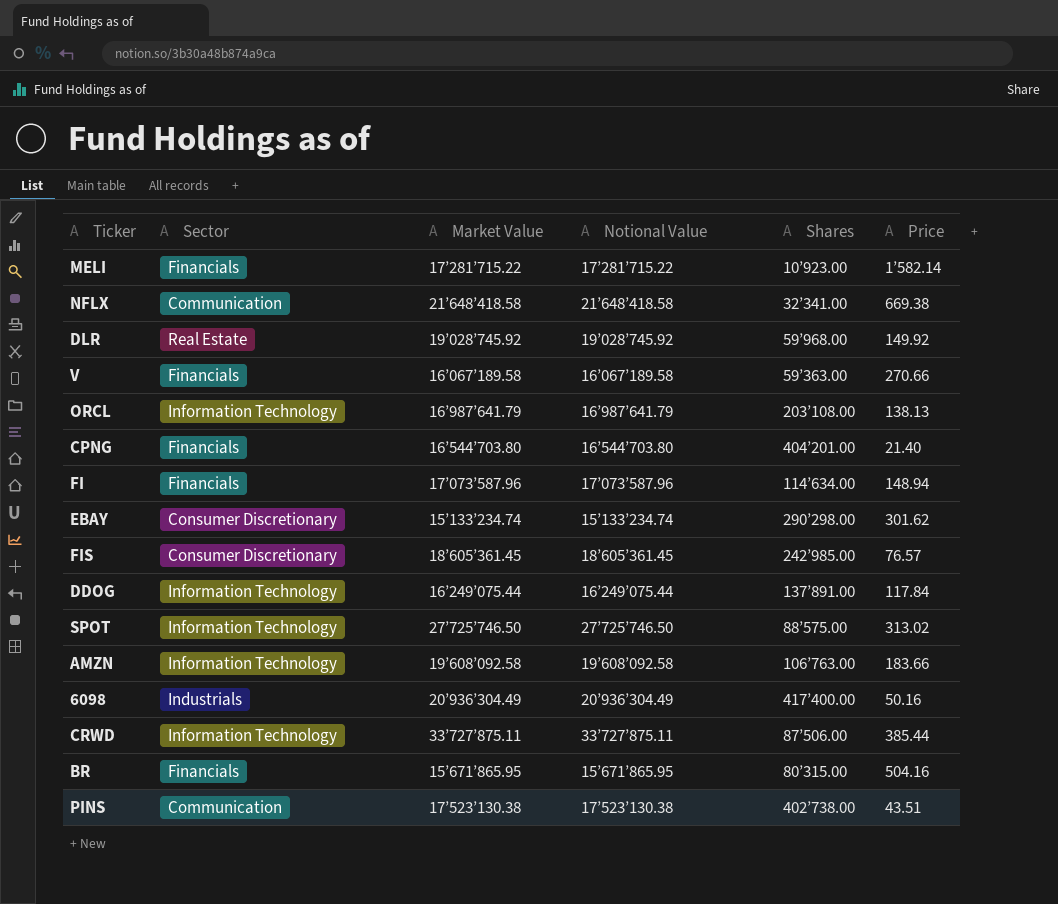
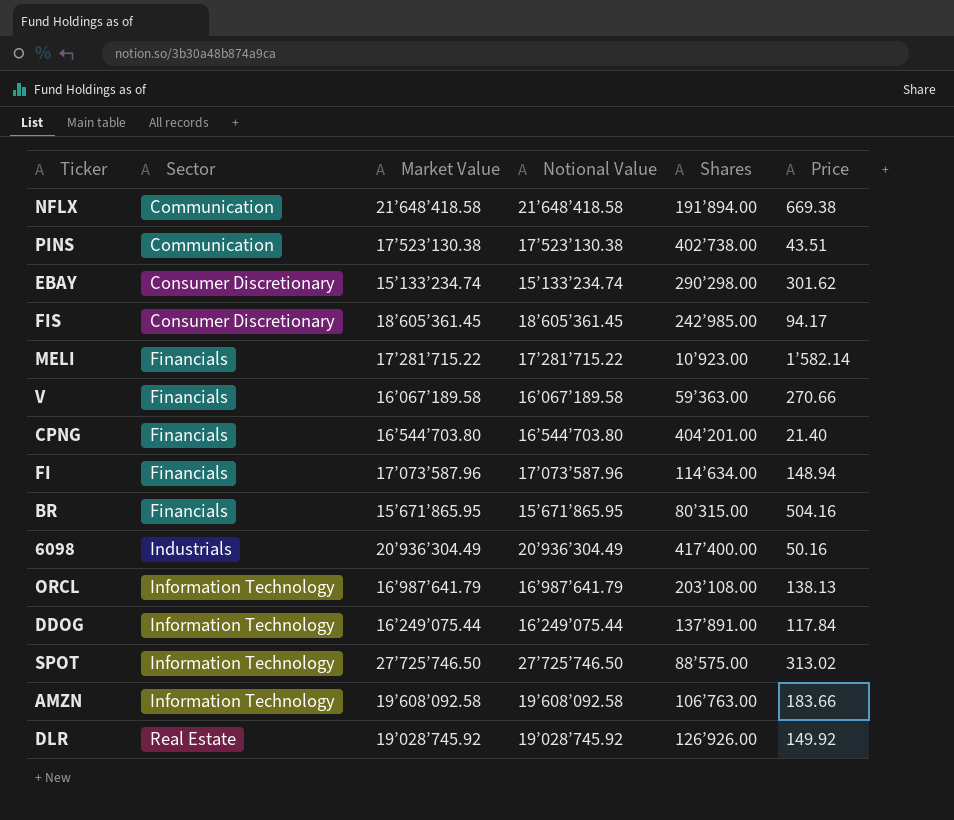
row order: none -> Sector ascending
row CRWD: Information Technology | 33’727’875.11 | 33’727’875.11 | 87’506.00 | 385.44 -> none
NFLX | Shares: 32’341.00 -> 191’894.00
FIS | Price: 76.57 -> 94.17
DLR | Shares: 59’968.00 -> 126’926.00

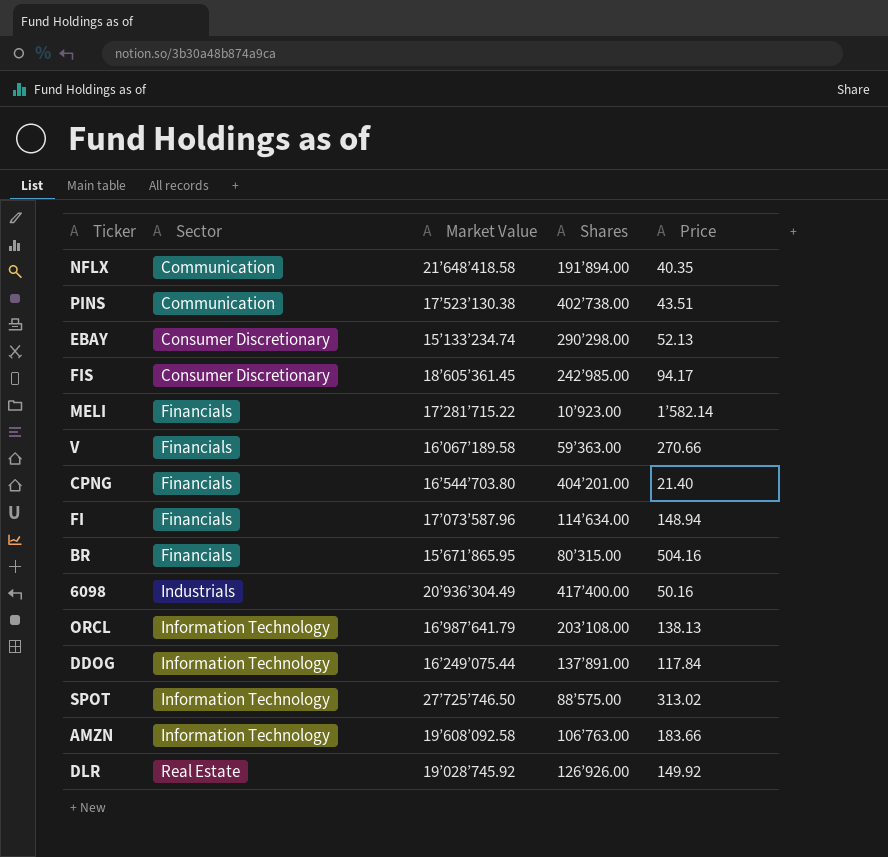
column Notional Value | position: 4 -> none
NFLX | Price: 669.38 -> 40.35
EBAY | Price: 301.62 -> 52.13

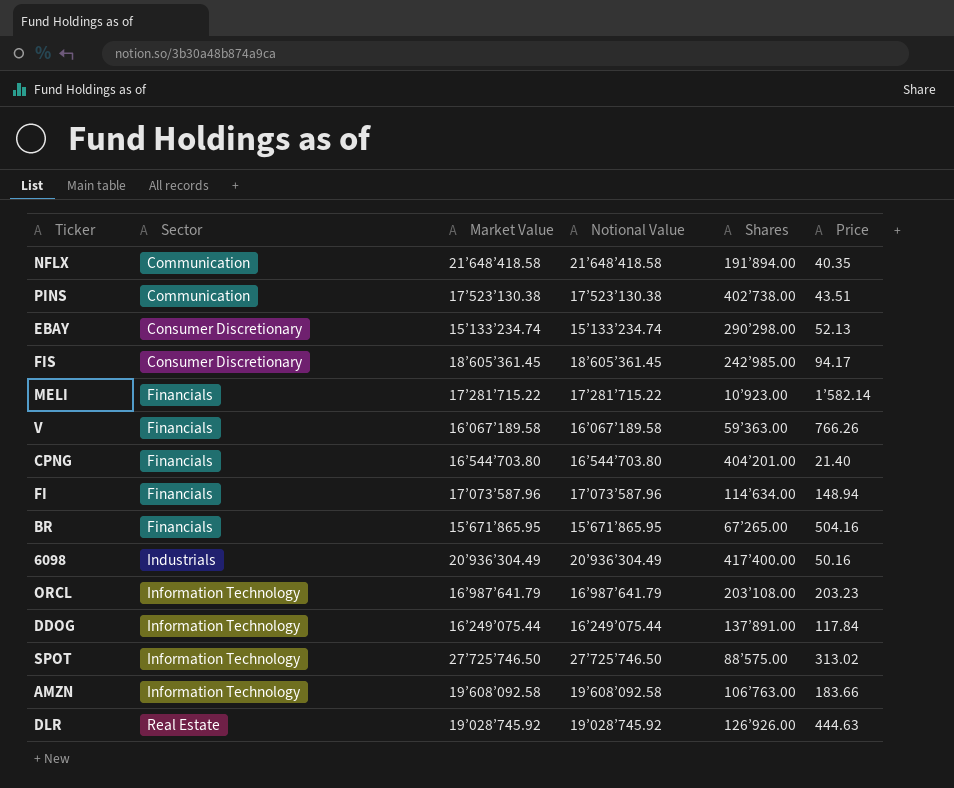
column Notional Value | position: none -> 4
V | Price: 270.66 -> 766.26
BR | Shares: 80’315.00 -> 67’265.00
ORCL | Price: 138.13 -> 203.23
DLR | Price: 149.92 -> 444.63

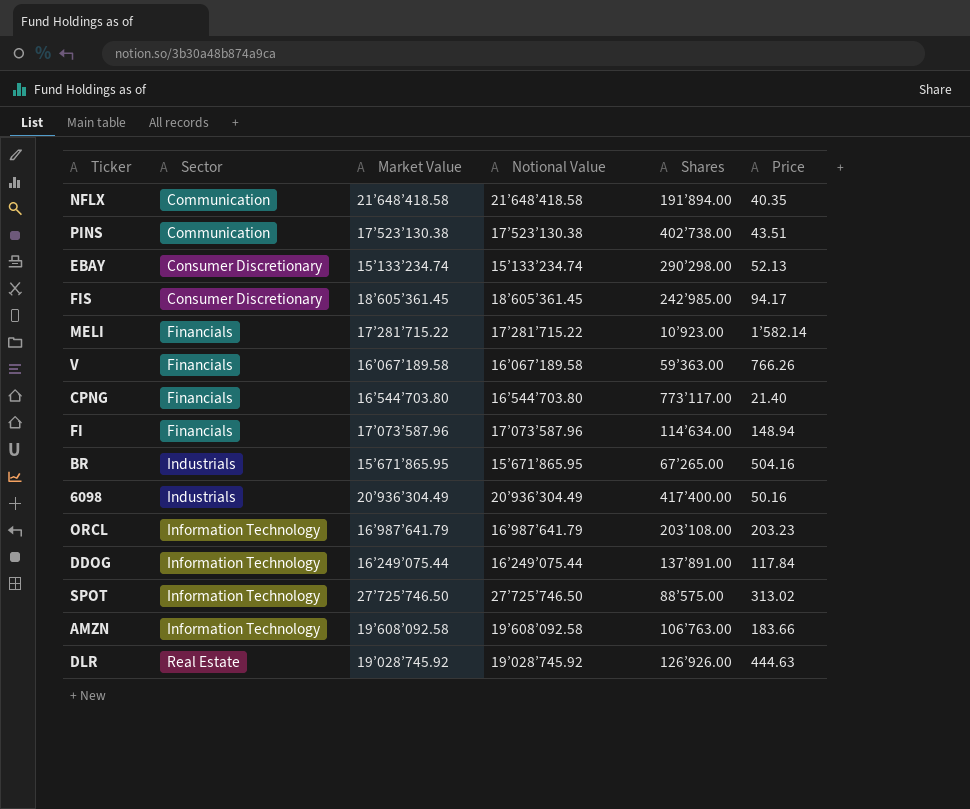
CPNG | Shares: 404’201.00 -> 773’117.00
BR | Sector: Financials -> Industrials

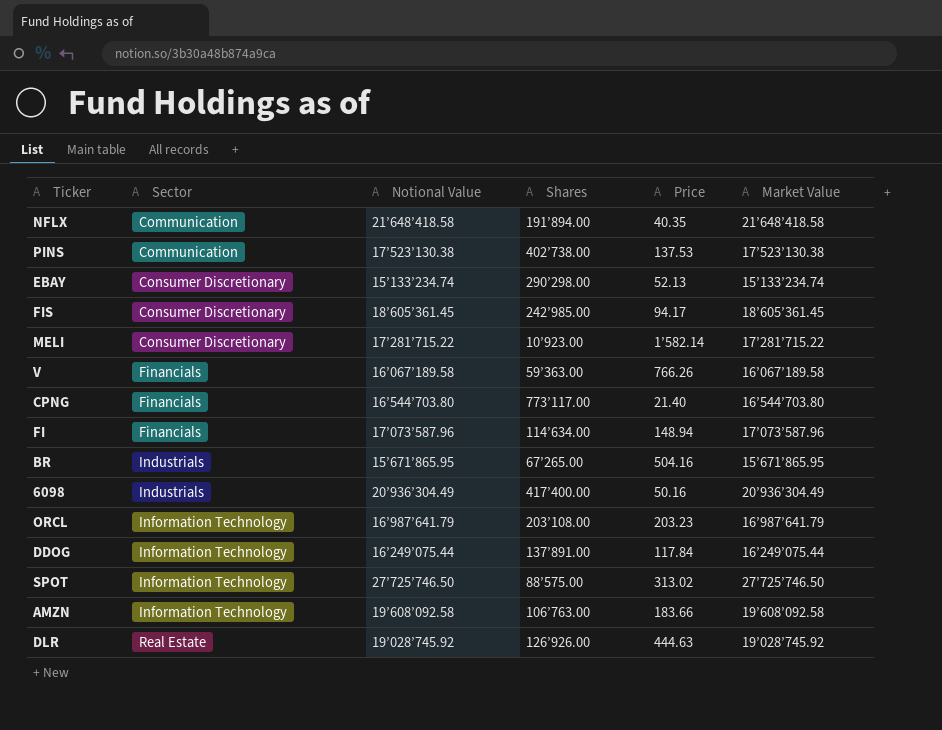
column Market Value | position: 3 -> 6
PINS | Price: 43.51 -> 137.53
MELI | Sector: Financials -> Consumer Discretionary

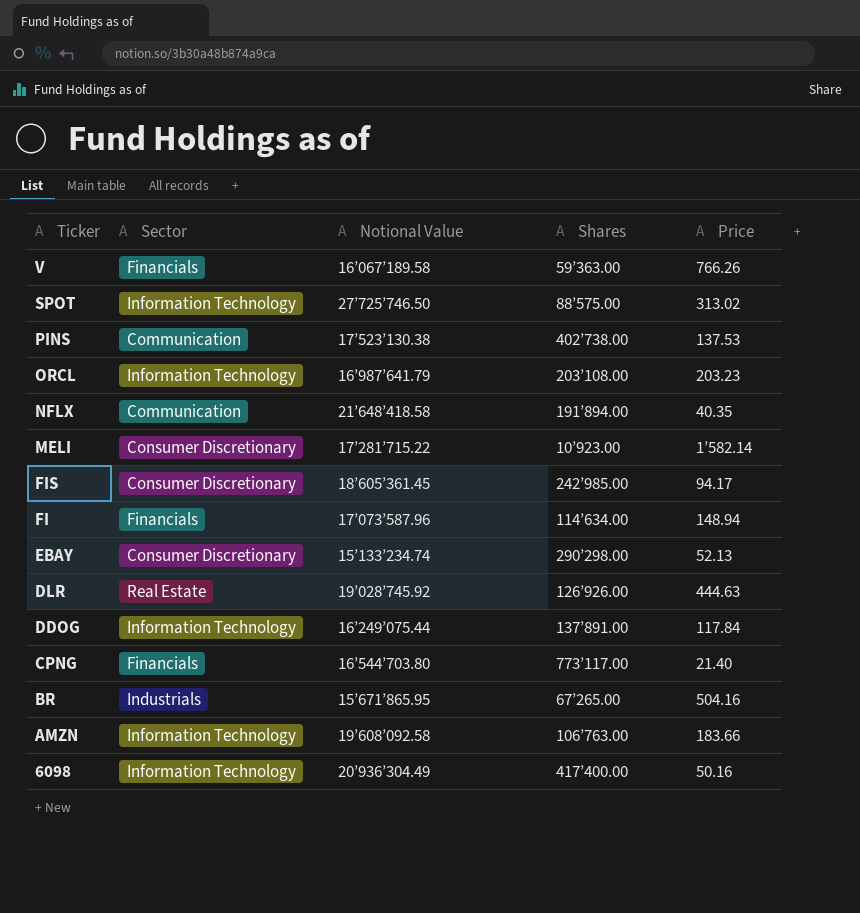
row order: Sector ascending -> Ticker descending
column Market Value | position: 6 -> none
6098 | Sector: Industrials -> Information Technology

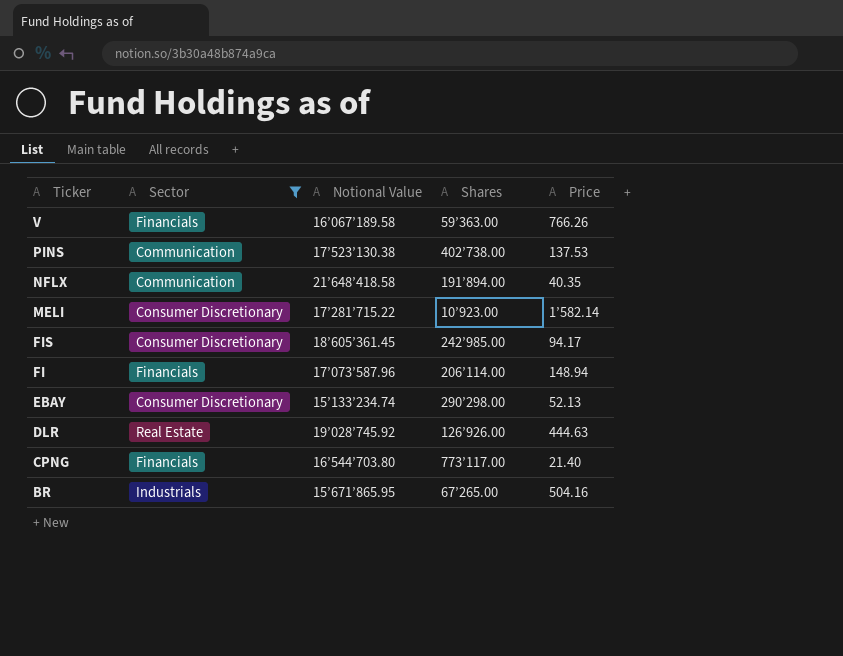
filter: none -> Sector != Information Technology
FI | Shares: 114’634.00 -> 206’114.00

